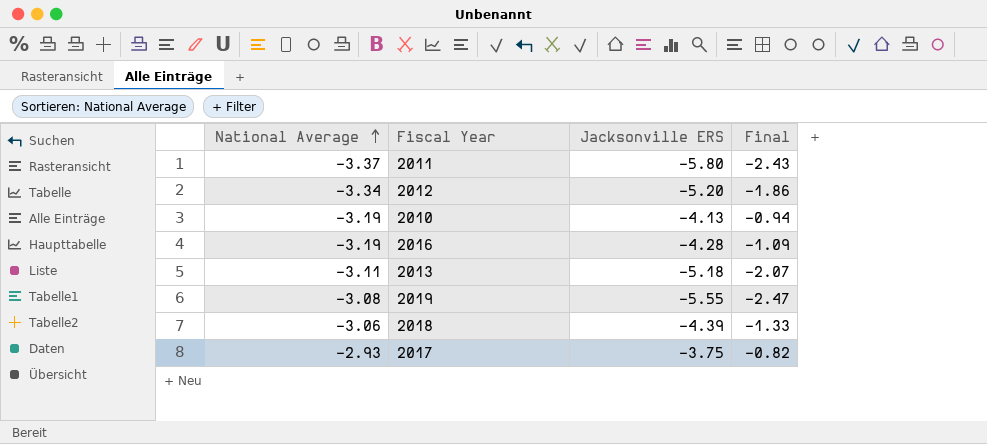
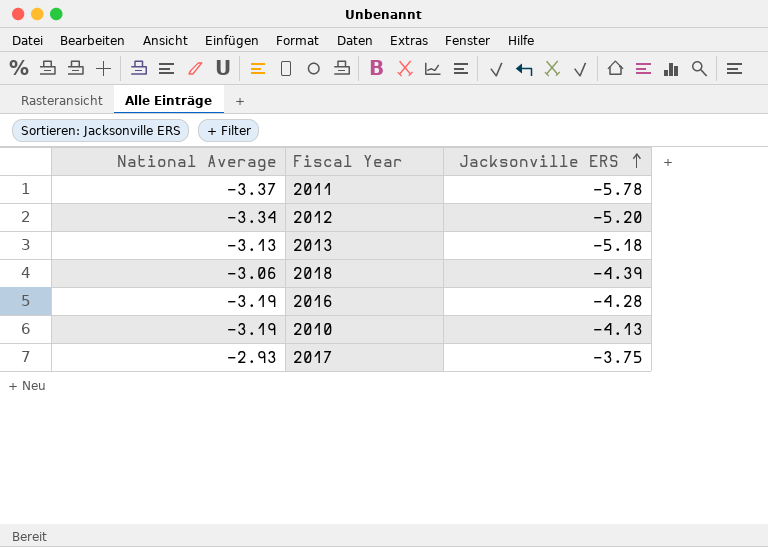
row order: National Average ascending -> Jacksonville ERS ascending
column Final | formula: [Jacksonville ERS] - [National Average] -> none
row 2019: -3.08 | -5.55 | -2.47 -> none
2011 | Jacksonville ERS: -5.80 -> -5.78
2013 | National Average: -3.11 -> -3.13

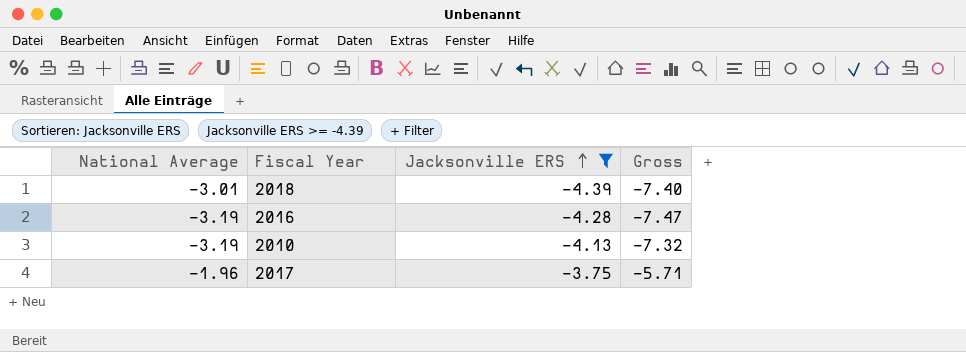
filter: none -> Jacksonville ERS >= -4.39
column Gross | formula: none -> [National Average] + [Jacksonville ERS]
2018 | National Average: -3.06 -> -3.01
2017 | National Average: -2.93 -> -1.96

